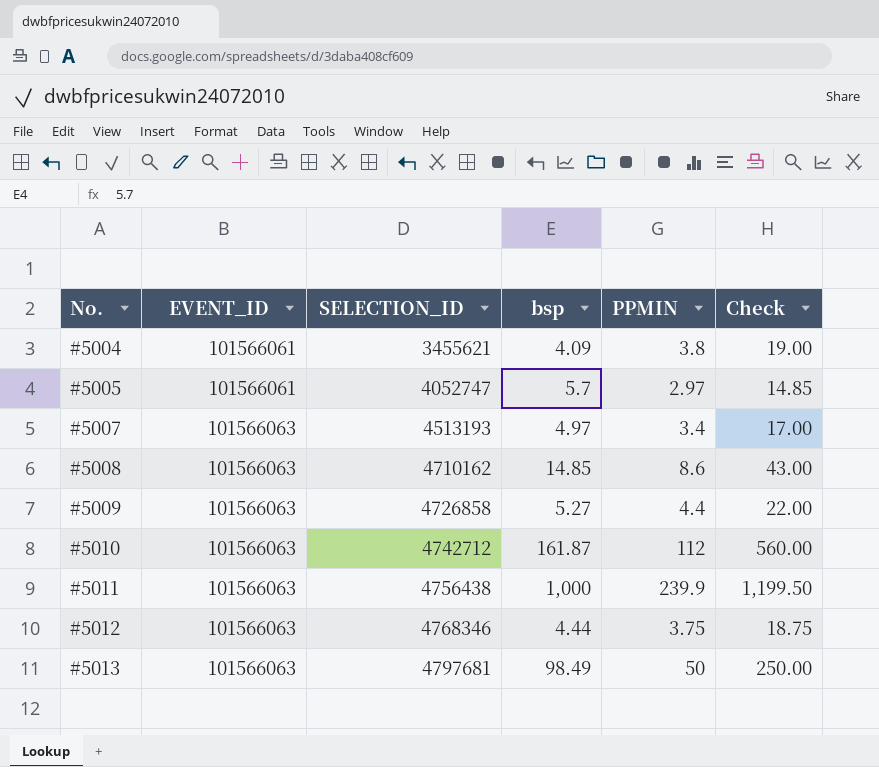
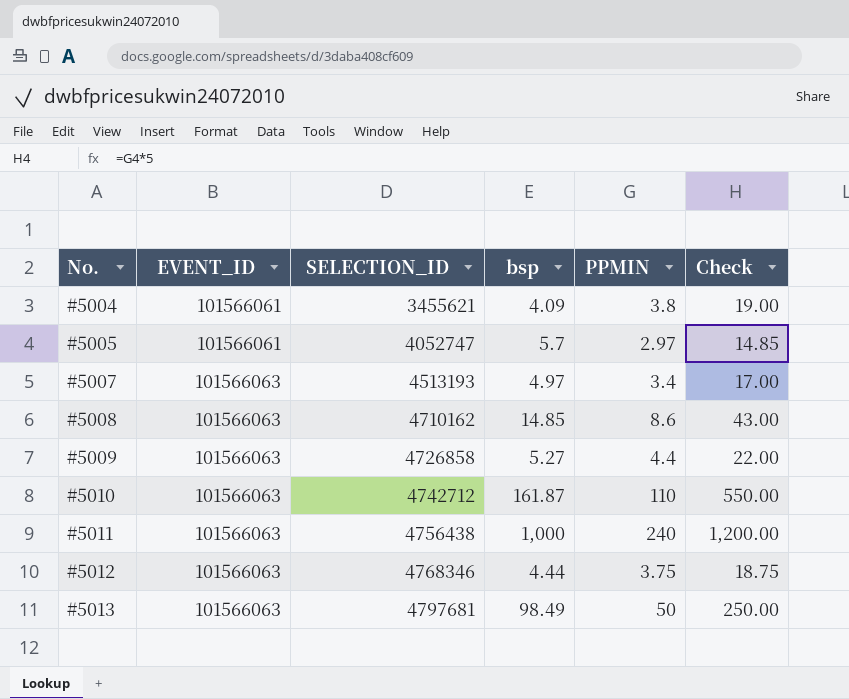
#5010 | PPMIN: 112 -> 110
#5010 | Check: 560.00 -> 550.00
#5011 | PPMIN: 239.9 -> 240
#5011 | Check: 1,199.50 -> 1,200.00

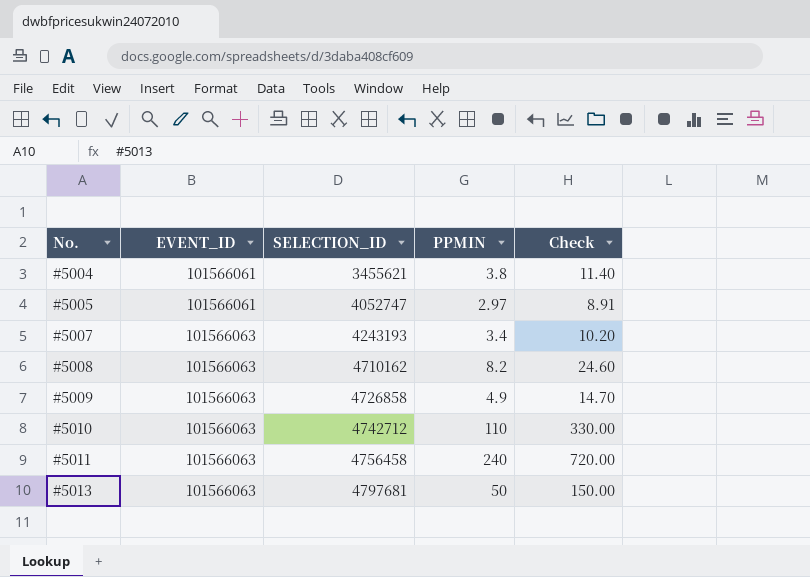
column bsp | position: 4 -> none
column Check | formula: [PPMIN] * 5 -> [PPMIN] * 3
row #5012: 101566063 | 4768346 | 4.44 | 3.75 | 18.75 -> none
#5007 | SELECTION_ID: 4513193 -> 4243193
#5008 | PPMIN: 8.6 -> 8.2
#5009 | PPMIN: 4.4 -> 4.9
#5011 | SELECTION_ID: 4756438 -> 4756458

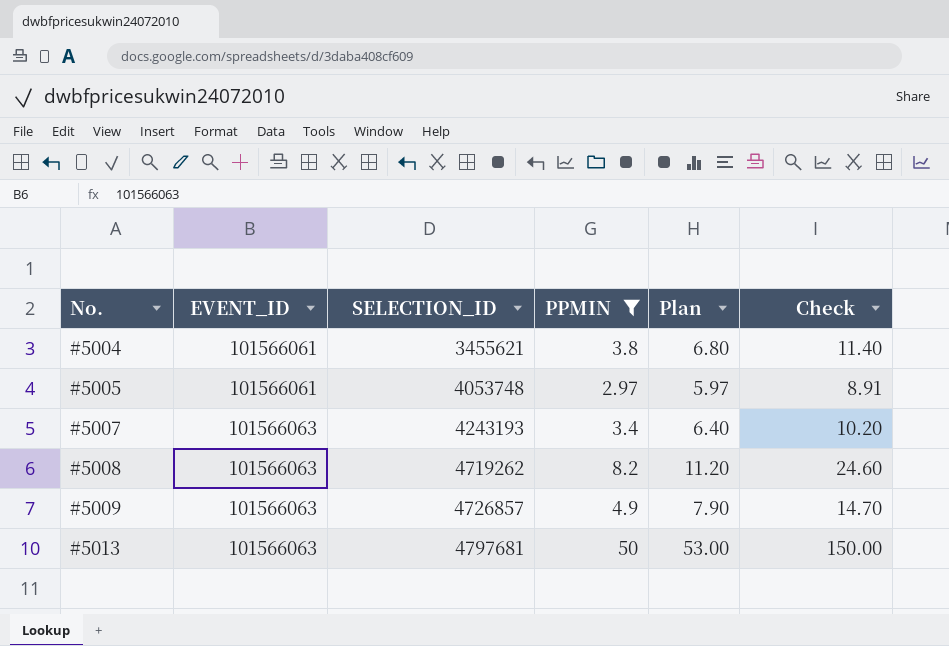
filter: none -> PPMIN <= 50
column Plan | formula: none -> [PPMIN] + 3
#5005 | SELECTION_ID: 4052747 -> 4053748
#5008 | SELECTION_ID: 4710162 -> 4719262
#5009 | SELECTION_ID: 4726858 -> 4726857

